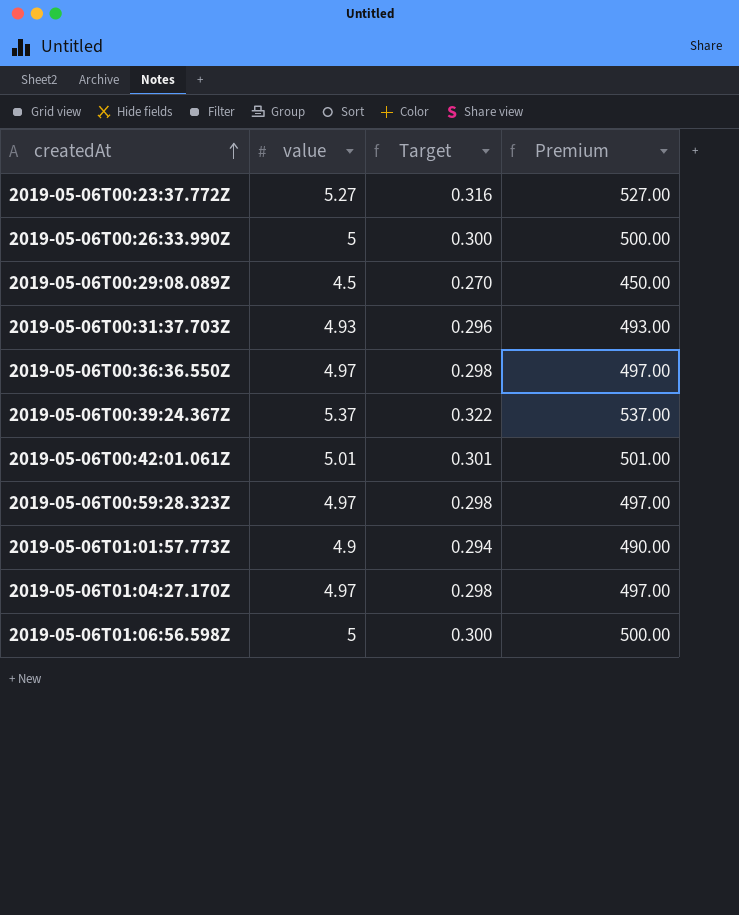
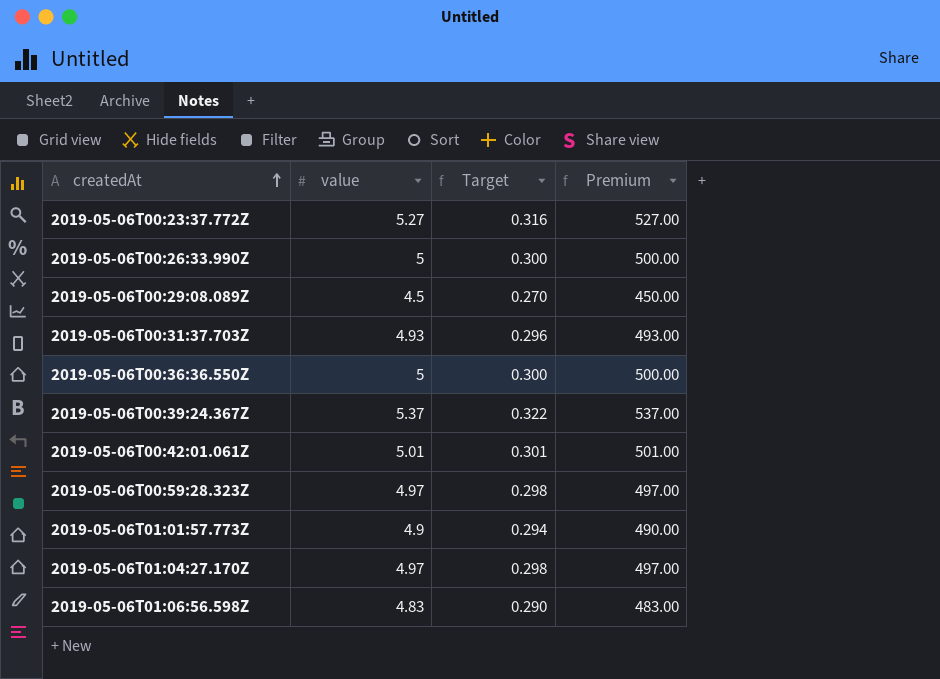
2019-05-06T00:36:36.550Z | value: 4.97 -> 5
2019-05-06T00:36:36.550Z | Target: 0.298 -> 0.300
2019-05-06T00:36:36.550Z | Premium: 497.00 -> 500.00
2019-05-06T01:06:56.598Z | value: 5 -> 4.83
2019-05-06T01:06:56.598Z | Target: 0.300 -> 0.290
2019-05-06T01:06:56.598Z | Premium: 500.00 -> 483.00

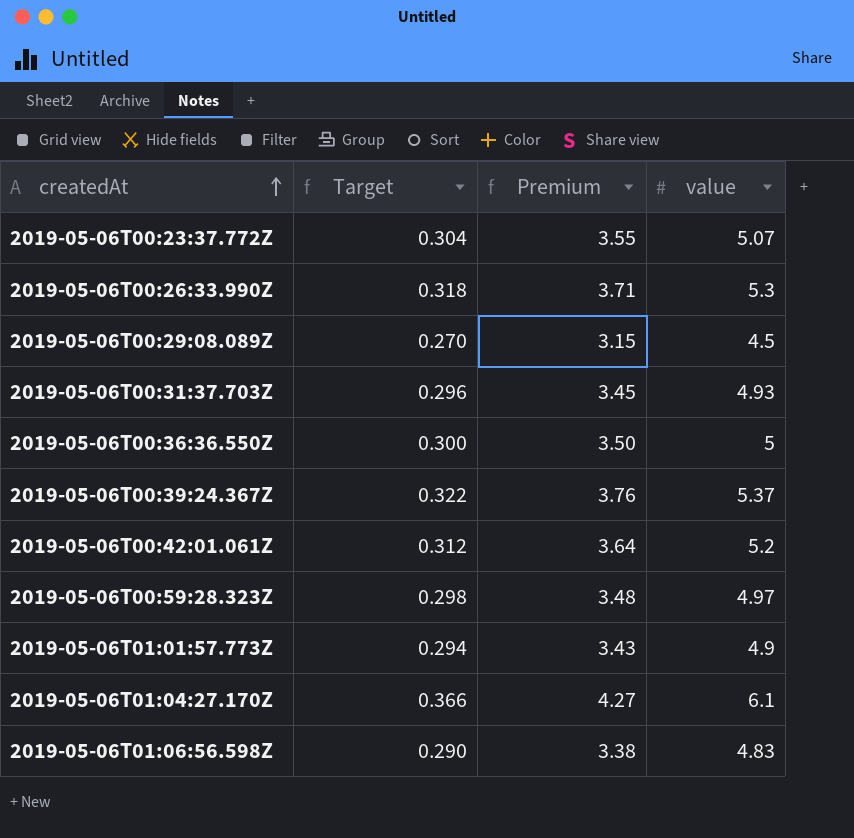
column Premium | formula: [value] * 100 -> [value] * 0.7
column value | position: 2 -> 4
2019-05-06T00:23:37.772Z | Target: 0.316 -> 0.304
2019-05-06T00:23:37.772Z | value: 5.27 -> 5.07
2019-05-06T00:26:33.990Z | Target: 0.300 -> 0.318
2019-05-06T00:26:33.990Z | value: 5 -> 5.3
2019-05-06T00:42:01.061Z | Target: 0.301 -> 0.312
2019-05-06T00:42:01.061Z | value: 5.01 -> 5.2
2019-05-06T01:04:27.170Z | Target: 0.298 -> 0.366
2019-05-06T01:04:27.170Z | value: 4.97 -> 6.1

